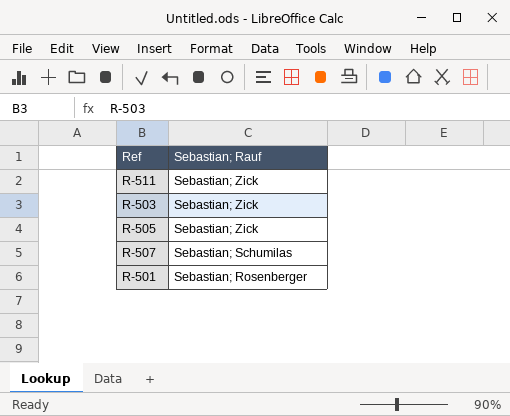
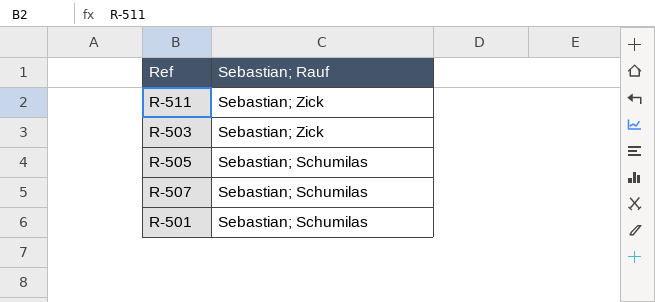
R-505 | Sebastian; Rauf: Sebastian; Zick -> Sebastian; Schumilas
R-501 | Sebastian; Rauf: Sebastian; Rosenberger -> Sebastian; Schumilas

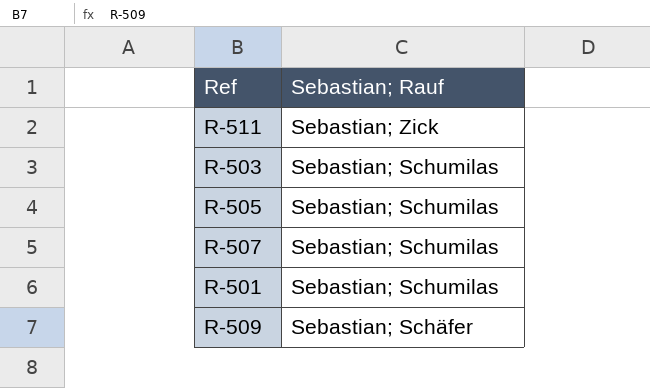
R-503 | Sebastian; Rauf: Sebastian; Zick -> Sebastian; Schumilas
row R-509: none -> Sebastian; Schäfer

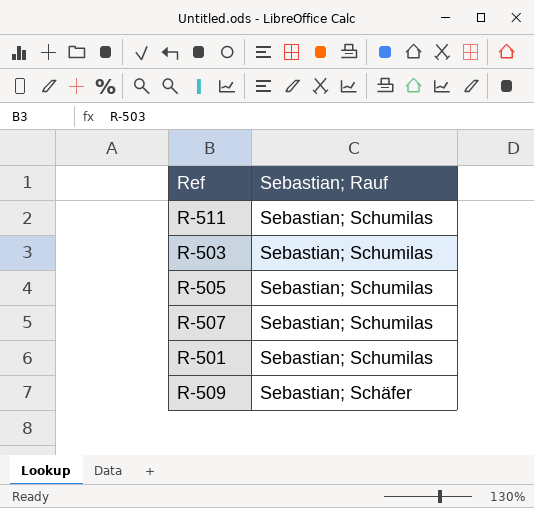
R-511 | Sebastian; Rauf: Sebastian; Zick -> Sebastian; Schumilas

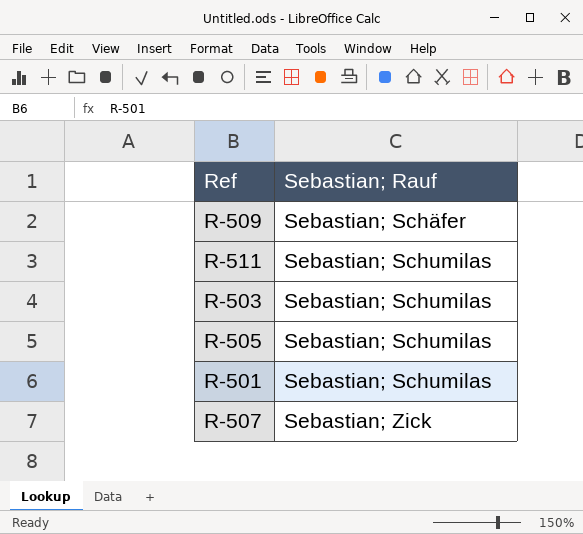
row order: Sebastian; Rauf descending -> Sebastian; Rauf ascending
R-507 | Sebastian; Rauf: Sebastian; Schumilas -> Sebastian; Zick

